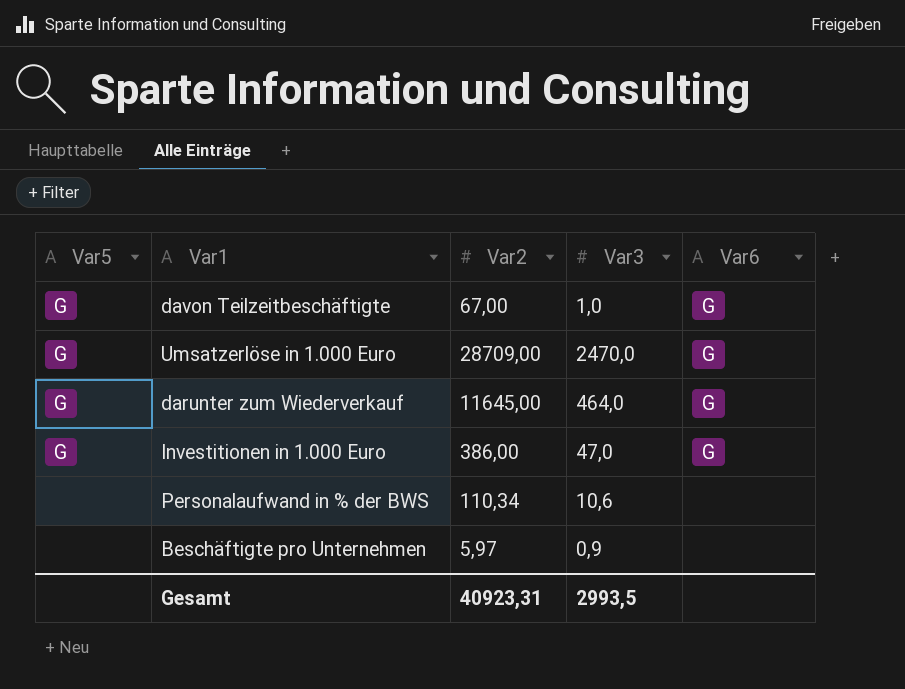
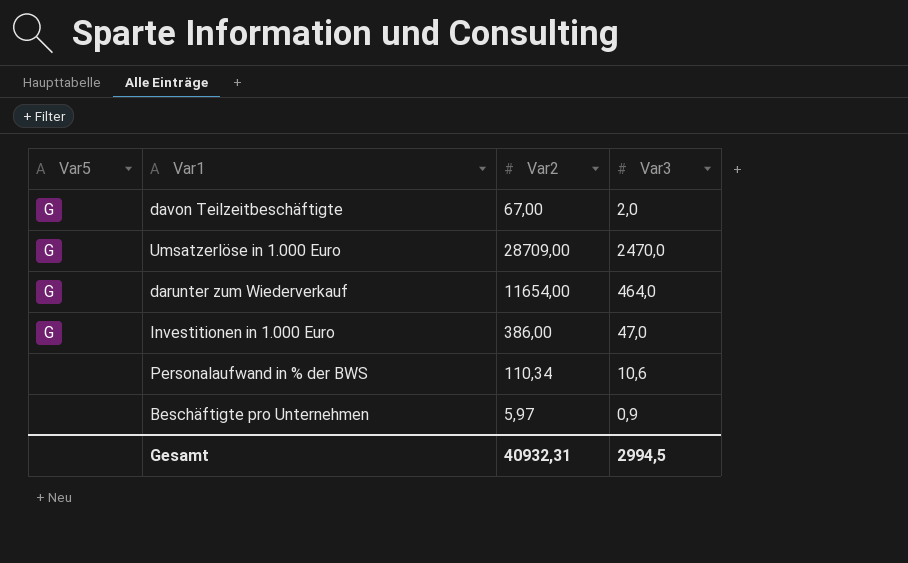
column Var6 | position: 5 -> none
davon Teilzeitbeschäftigte | Var3: 1,0 -> 2,0
darunter zum Wiederverkauf | Var2: 11645,00 -> 11654,00
Gesamt | Var2: 40923,31 -> 40932,31
Gesamt | Var3: 2993,5 -> 2994,5

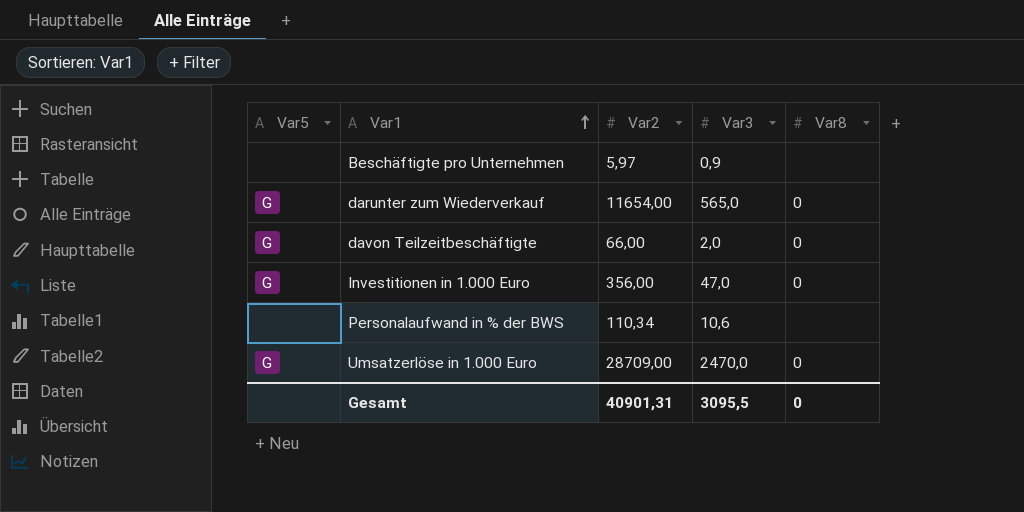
row order: none -> Var1 ascending
column Var8 | position: none -> 5
darunter zum Wiederverkauf | Var3: 464,0 -> 565,0
davon Teilzeitbeschäftigte | Var2: 67,00 -> 66,00
Investitionen in 1.000 Euro | Var2: 386,00 -> 356,00
Gesamt | Var2: 40932,31 -> 40901,31
Gesamt | Var3: 2994,5 -> 3095,5

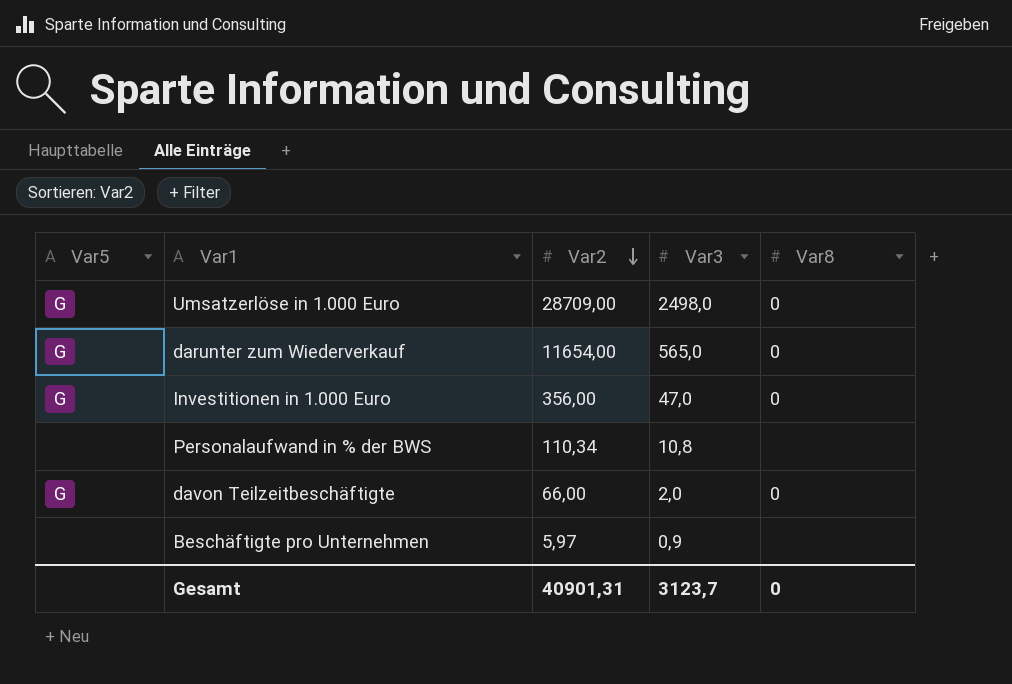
row order: Var1 ascending -> Var2 descending
Umsatzerlöse in 1.000 Euro | Var3: 2470,0 -> 2498,0
Personalaufwand in % der BWS | Var3: 10,6 -> 10,8
Gesamt | Var3: 3095,5 -> 3123,7

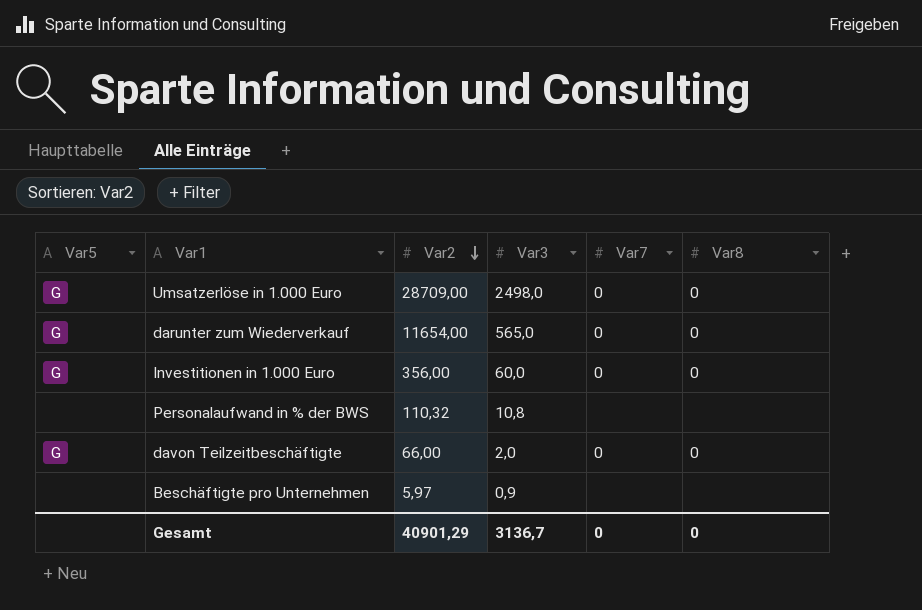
column Var7 | position: none -> 5
Investitionen in 1.000 Euro | Var3: 47,0 -> 60,0
Personalaufwand in % der BWS | Var2: 110,34 -> 110,32
Gesamt | Var2: 40901,31 -> 40901,29
Gesamt | Var3: 3123,7 -> 3136,7

